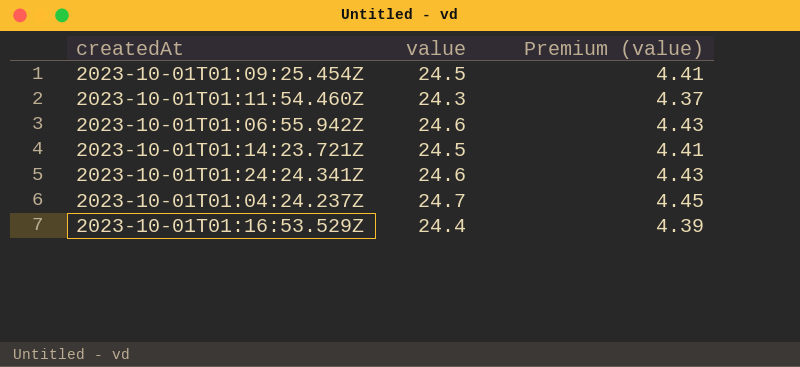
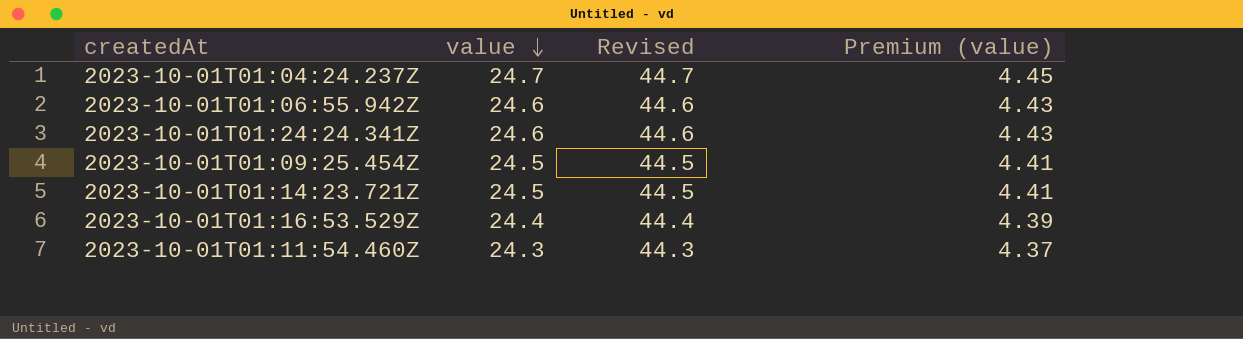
row order: none -> value descending
column Revised | formula: none -> [value] + 20

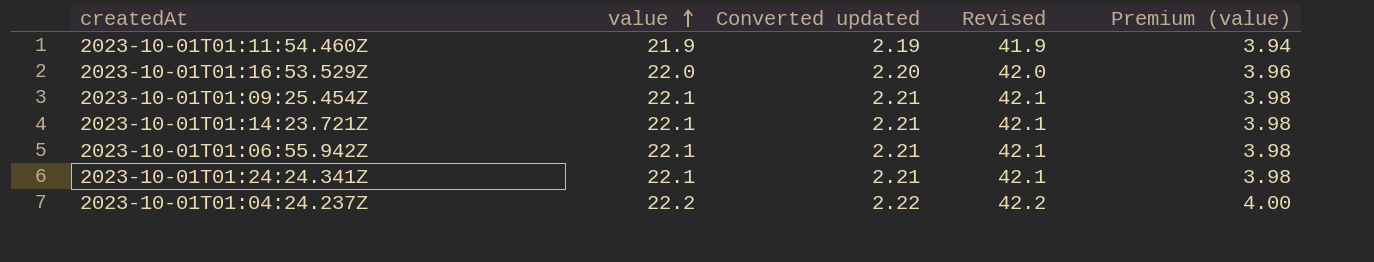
row order: value descending -> value ascending
column Converted updated | formula: none -> [value] * 0.1
2023-10-01T01:11:54.460Z | value: 24.3 -> 21.9
2023-10-01T01:11:54.460Z | Revised: 44.3 -> 41.9
2023-10-01T01:11:54.460Z | Premium (value): 4.37 -> 3.94
2023-10-01T01:16:53.529Z | value: 24.4 -> 22.0
2023-10-01T01:16:53.529Z | Revised: 44.4 -> 42.0
2023-10-01T01:16:53.529Z | Premium (value): 4.39 -> 3.96
2023-10-01T01:09:25.454Z | value: 24.5 -> 22.1
2023-10-01T01:09:25.454Z | Revised: 44.5 -> 42.1
2023-10-01T01:09:25.454Z | Premium (value): 4.41 -> 3.98
2023-10-01T01:14:23.721Z | value: 24.5 -> 22.1
2023-10-01T01:14:23.721Z | Revised: 44.5 -> 42.1
2023-10-01T01:14:23.721Z | Premium (value): 4.41 -> 3.98
2023-10-01T01:06:55.942Z | value: 24.6 -> 22.1
2023-10-01T01:06:55.942Z | Revised: 44.6 -> 42.1
2023-10-01T01:06:55.942Z | Premium (value): 4.43 -> 3.98
2023-10-01T01:24:24.341Z | value: 24.6 -> 22.1
2023-10-01T01:24:24.341Z | Revised: 44.6 -> 42.1
2023-10-01T01:24:24.341Z | Premium (value): 4.43 -> 3.98
2023-10-01T01:04:24.237Z | value: 24.7 -> 22.2
2023-10-01T01:04:24.237Z | Revised: 44.7 -> 42.2
2023-10-01T01:04:24.237Z | Premium (value): 4.45 -> 4.00

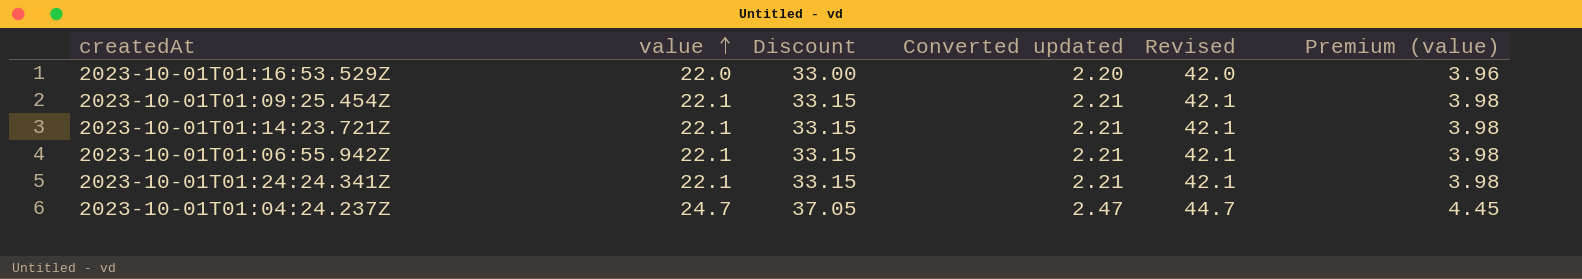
column Discount | formula: none -> [value] * 1.5
row 2023-10-01T01:11:54.460Z: 21.9 | 2.19 | 41.9 | 3.94 -> none
2023-10-01T01:04:24.237Z | value: 22.2 -> 24.7
2023-10-01T01:04:24.237Z | Converted updated: 2.22 -> 2.47
2023-10-01T01:04:24.237Z | Revised: 42.2 -> 44.7
2023-10-01T01:04:24.237Z | Premium (value): 4.00 -> 4.45

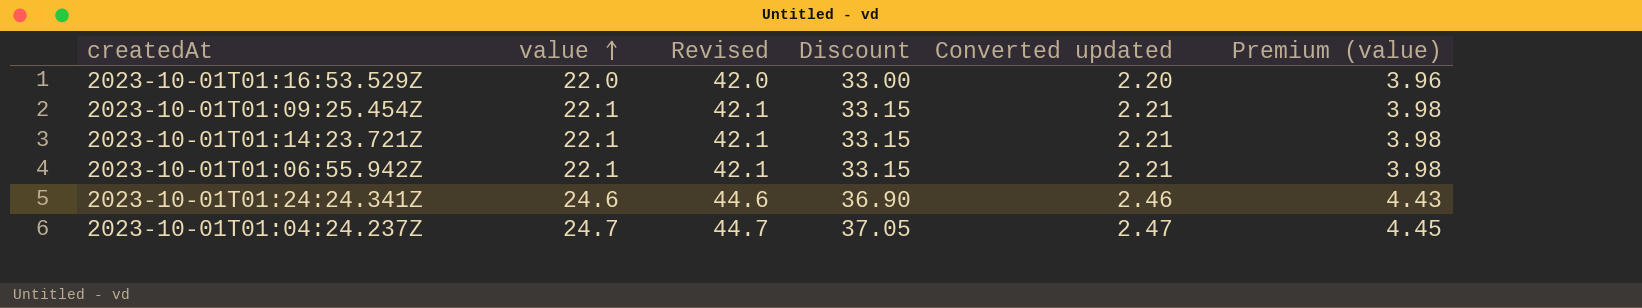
column Revised | position: 5 -> 3
2023-10-01T01:24:24.341Z | value: 22.1 -> 24.6
2023-10-01T01:24:24.341Z | Revised: 42.1 -> 44.6
2023-10-01T01:24:24.341Z | Discount: 33.15 -> 36.90
2023-10-01T01:24:24.341Z | Converted updated: 2.21 -> 2.46
2023-10-01T01:24:24.341Z | Premium (value): 3.98 -> 4.43

